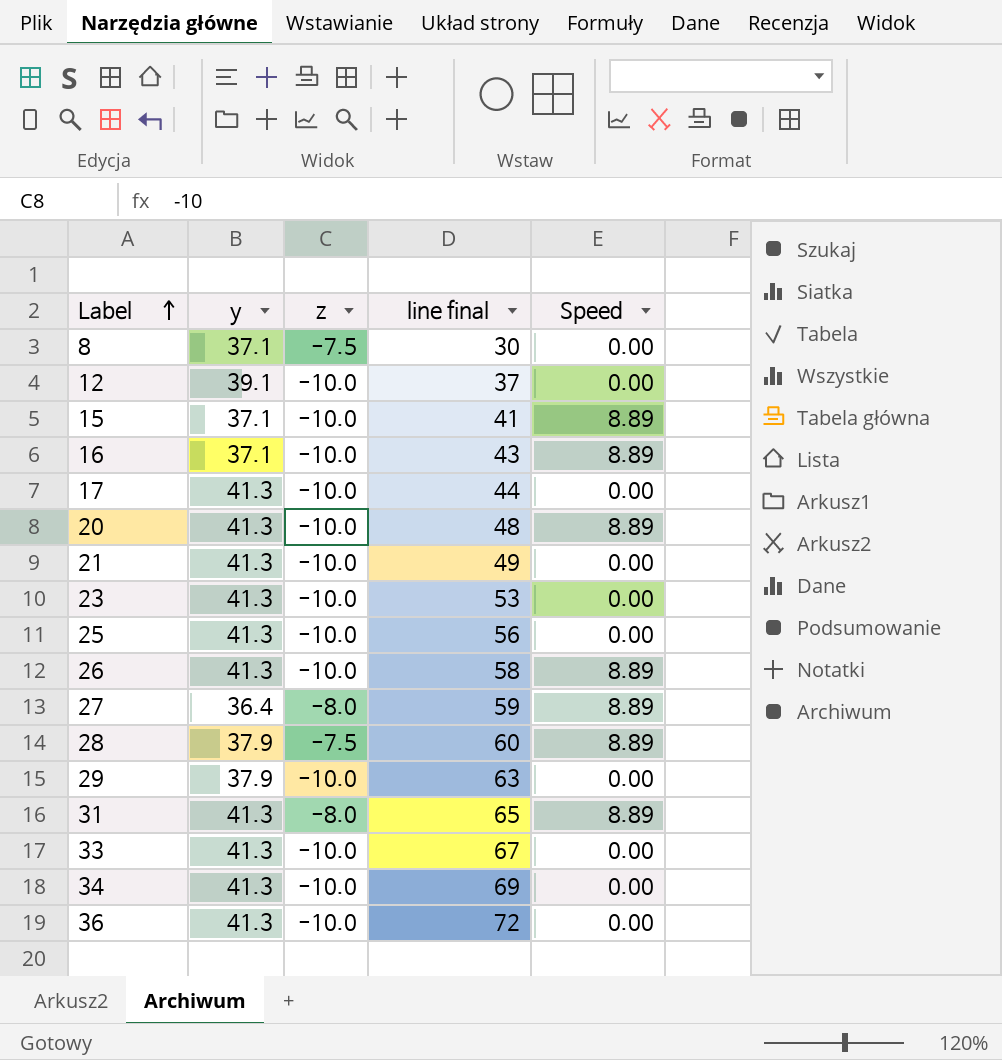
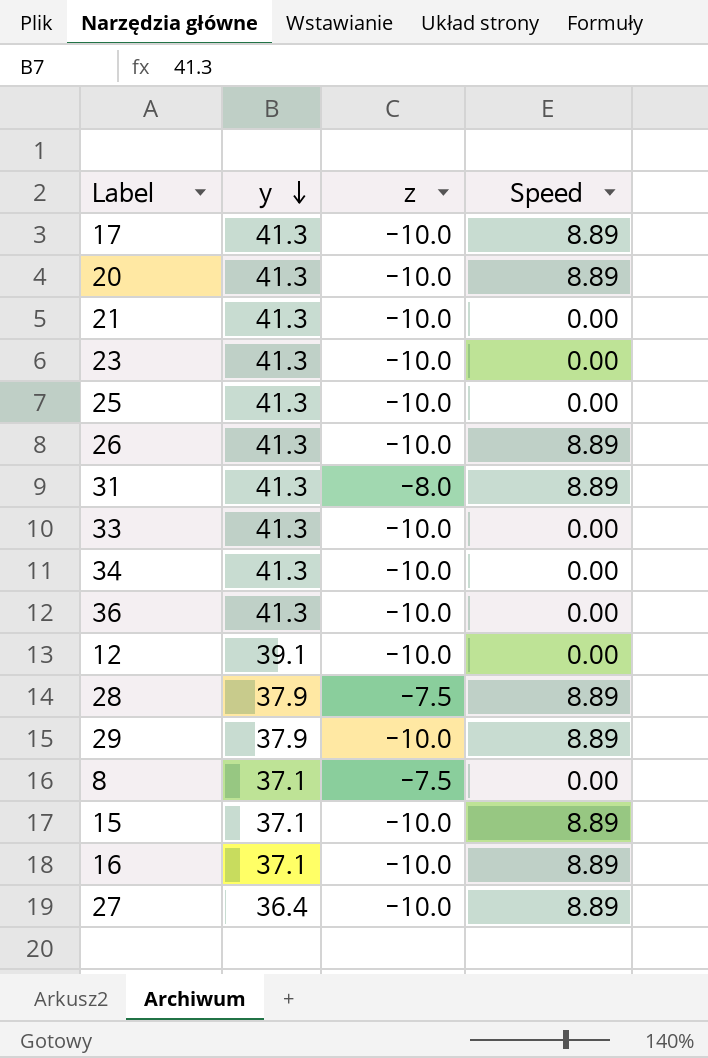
row order: Label ascending -> y descending
column line final | position: 4 -> none
17 | Speed: 0.00 -> 8.89
29 | Speed: 0.00 -> 8.89
27 | z: -8.0 -> -10.0

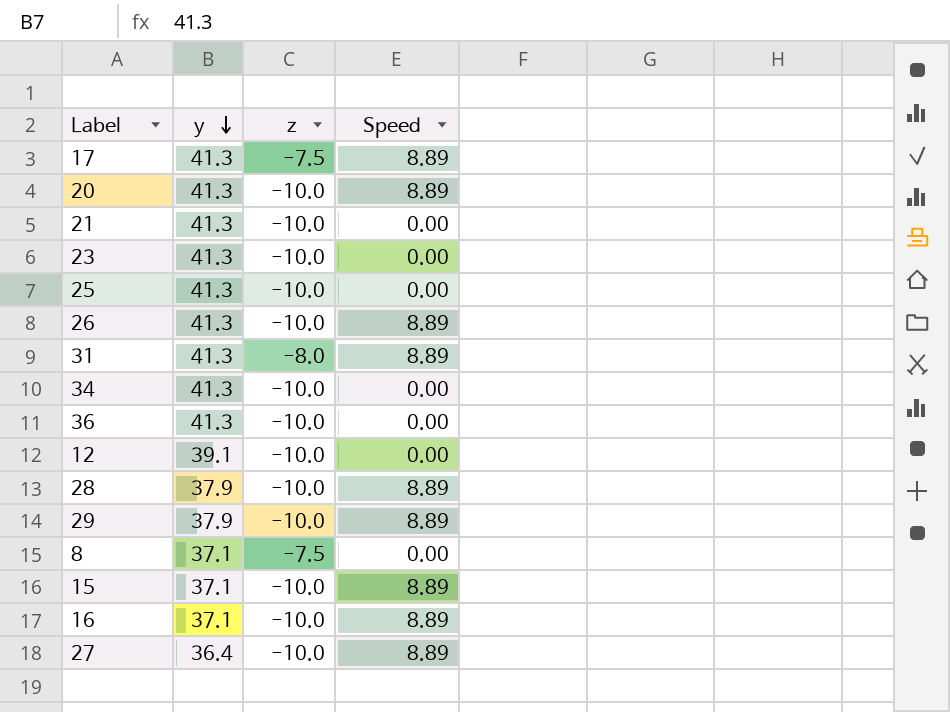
row 33: 41.3 | -10.0 | 0.00 -> none
17 | z: -10.0 -> -7.5
28 | z: -7.5 -> -10.0

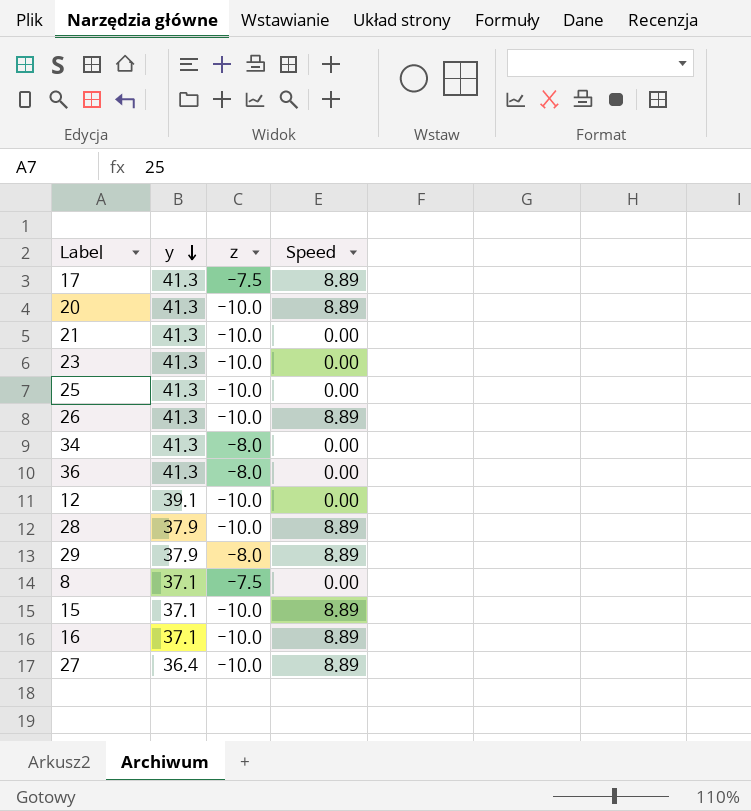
row 31: 41.3 | -8.0 | 8.89 -> none
34 | z: -10.0 -> -8.0
36 | z: -10.0 -> -8.0
29 | z: -10.0 -> -8.0

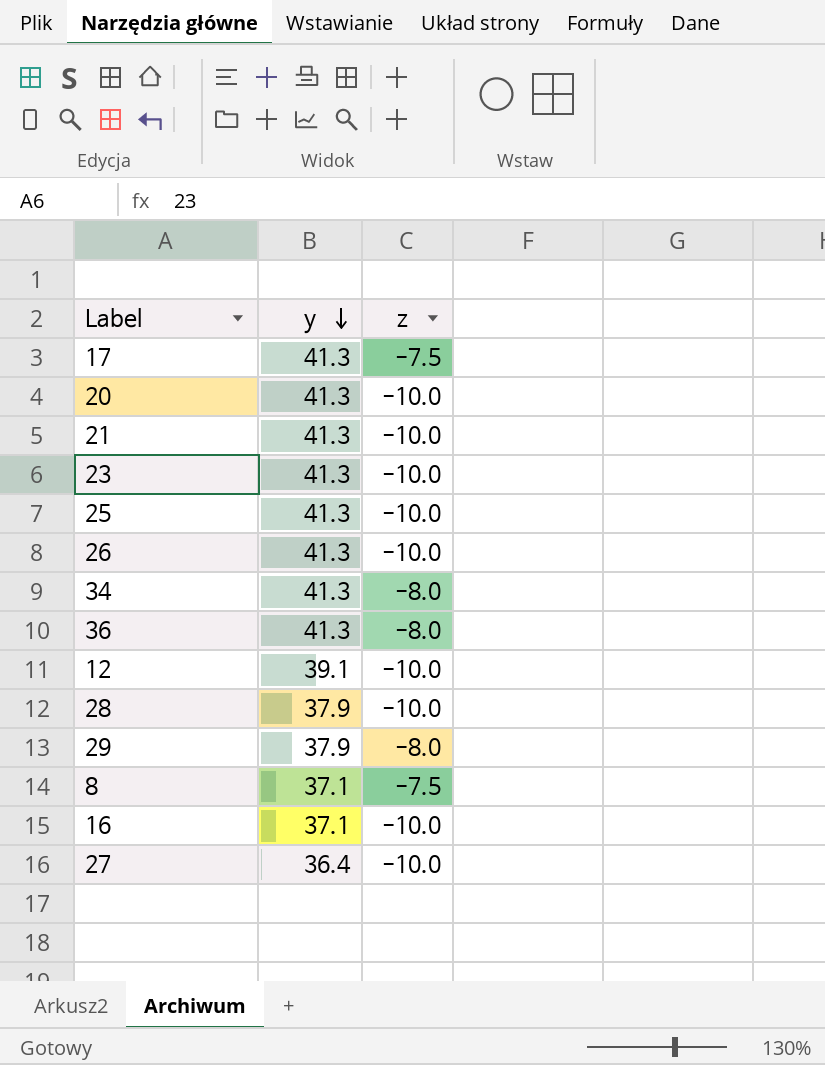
column Speed | position: 4 -> none
row 15: 37.1 | -10.0 | 8.89 -> none

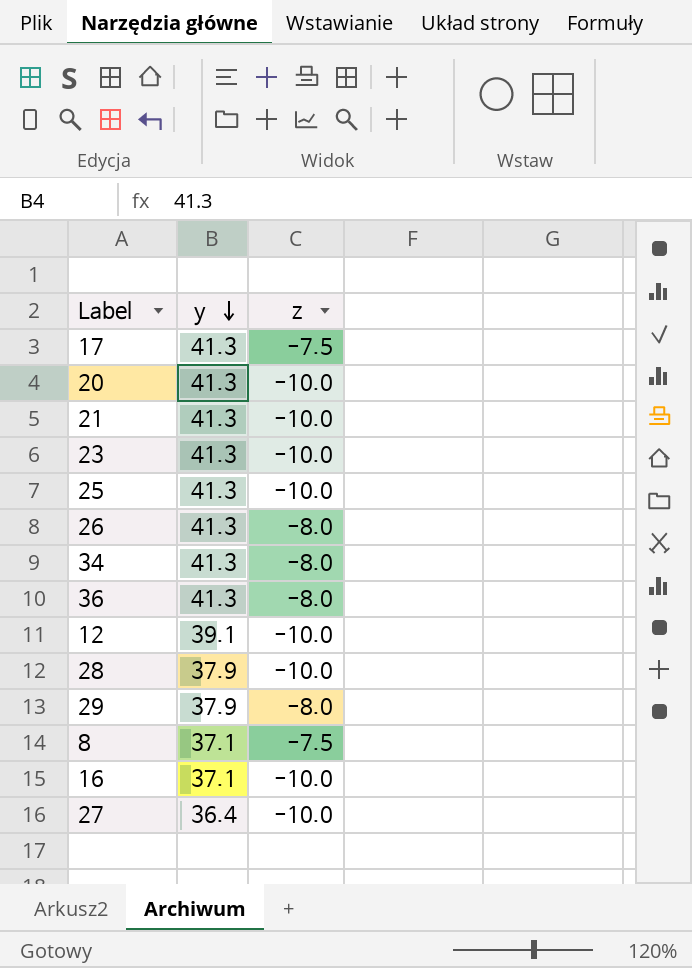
26 | z: -10.0 -> -8.0

